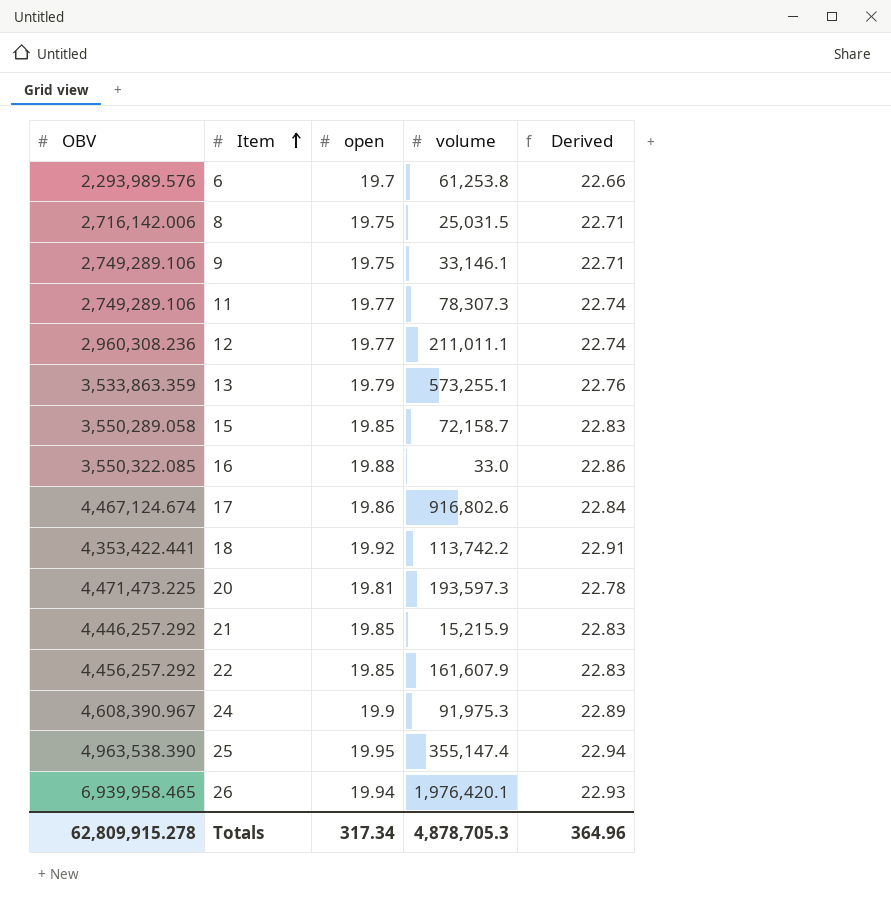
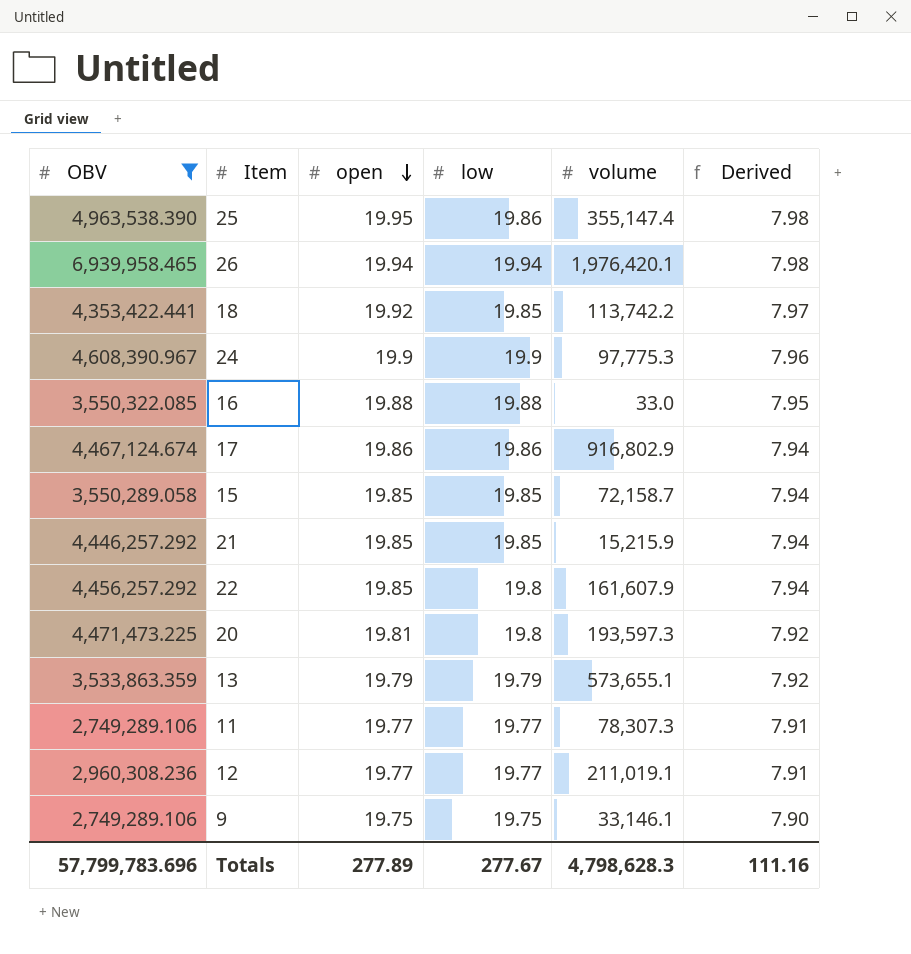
filter: none -> OBV >= 2,749,289.106
row order: Item ascending -> open descending
column low | position: none -> 4
column Derived | formula: [open] * 1.15 -> [open] * 0.4
24 | volume: 91,975.3 -> 97,775.3
17 | volume: 916,802.6 -> 916,802.9
13 | volume: 573,255.1 -> 573,655.1
12 | volume: 211,011.1 -> 211,019.1
Totals | OBV: 62,809,915.278 -> 57,799,783.696
Totals | open: 317.34 -> 277.89
Totals | volume: 4,878,705.3 -> 4,798,628.3
Totals | Derived: 364.96 -> 111.16

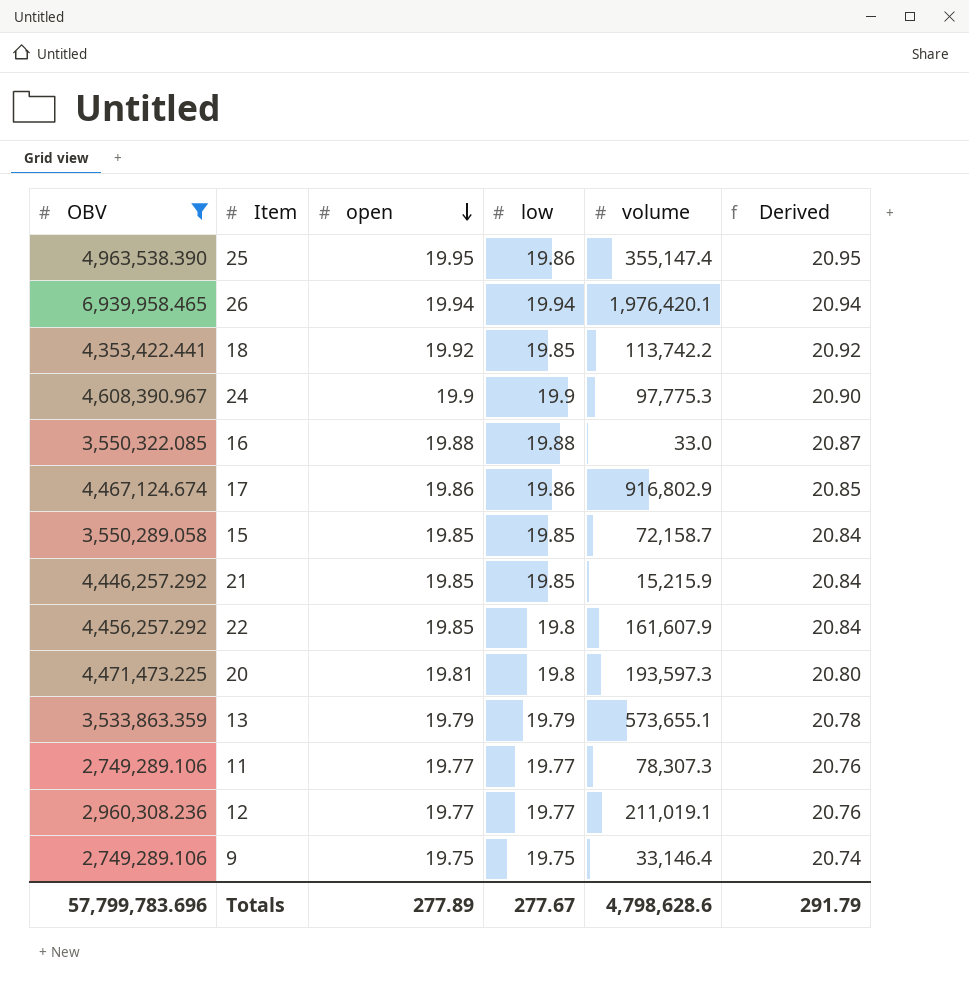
column Derived | formula: [open] * 0.4 -> [open] * 1.05
9 | volume: 33,146.1 -> 33,146.4
Totals | volume: 4,798,628.3 -> 4,798,628.6
Totals | Derived: 111.16 -> 291.79

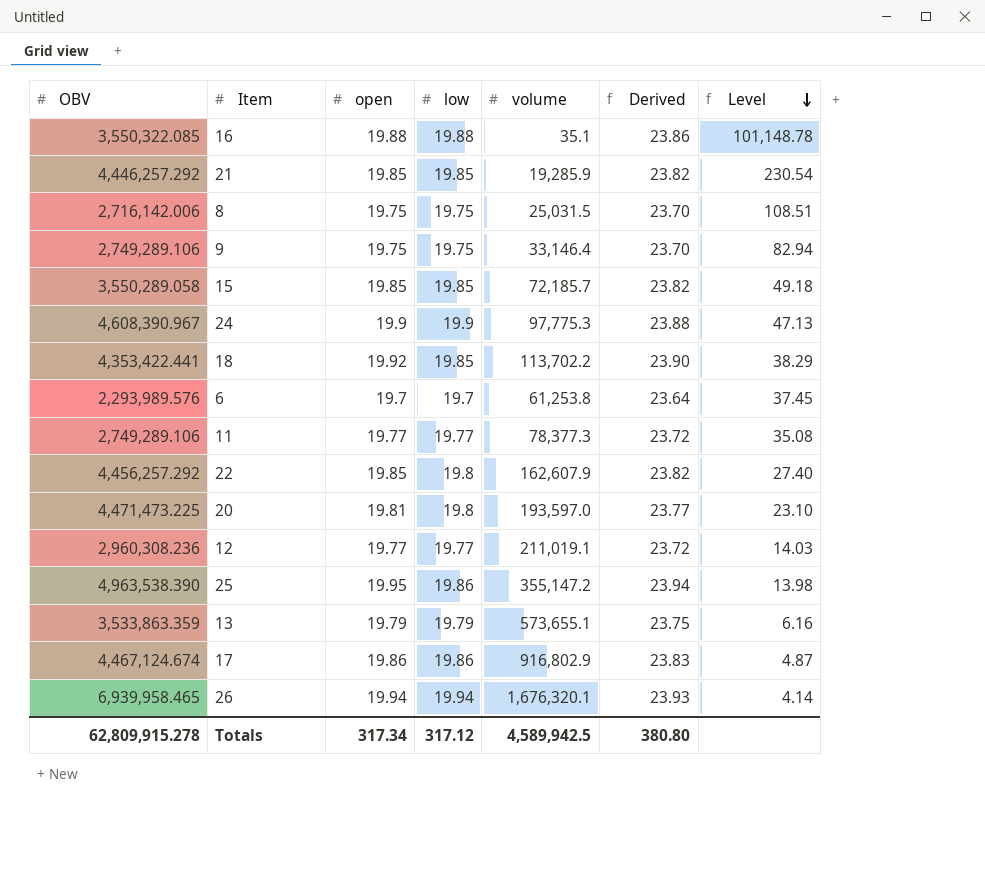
filter: OBV >= 2,749,289.106 -> none
row order: open descending -> Level descending
column Derived | formula: [open] * 1.05 -> [open] * 1.2
column Level | formula: none -> [OBV] / [volume]
16 | volume: 33.0 -> 35.1
21 | volume: 15,215.9 -> 19,285.9
15 | volume: 72,158.7 -> 72,185.7
18 | volume: 113,742.2 -> 113,702.2
11 | volume: 78,307.3 -> 78,377.3
22 | volume: 161,607.9 -> 162,607.9
20 | volume: 193,597.3 -> 193,597.0
25 | volume: 355,147.4 -> 355,147.2
26 | volume: 1,976,420.1 -> 1,676,320.1
Totals | OBV: 57,799,783.696 -> 62,809,915.278
Totals | open: 277.89 -> 317.34
Totals | low: 277.67 -> 317.12
Totals | volume: 4,798,628.6 -> 4,589,942.5
Totals | Derived: 291.79 -> 380.80

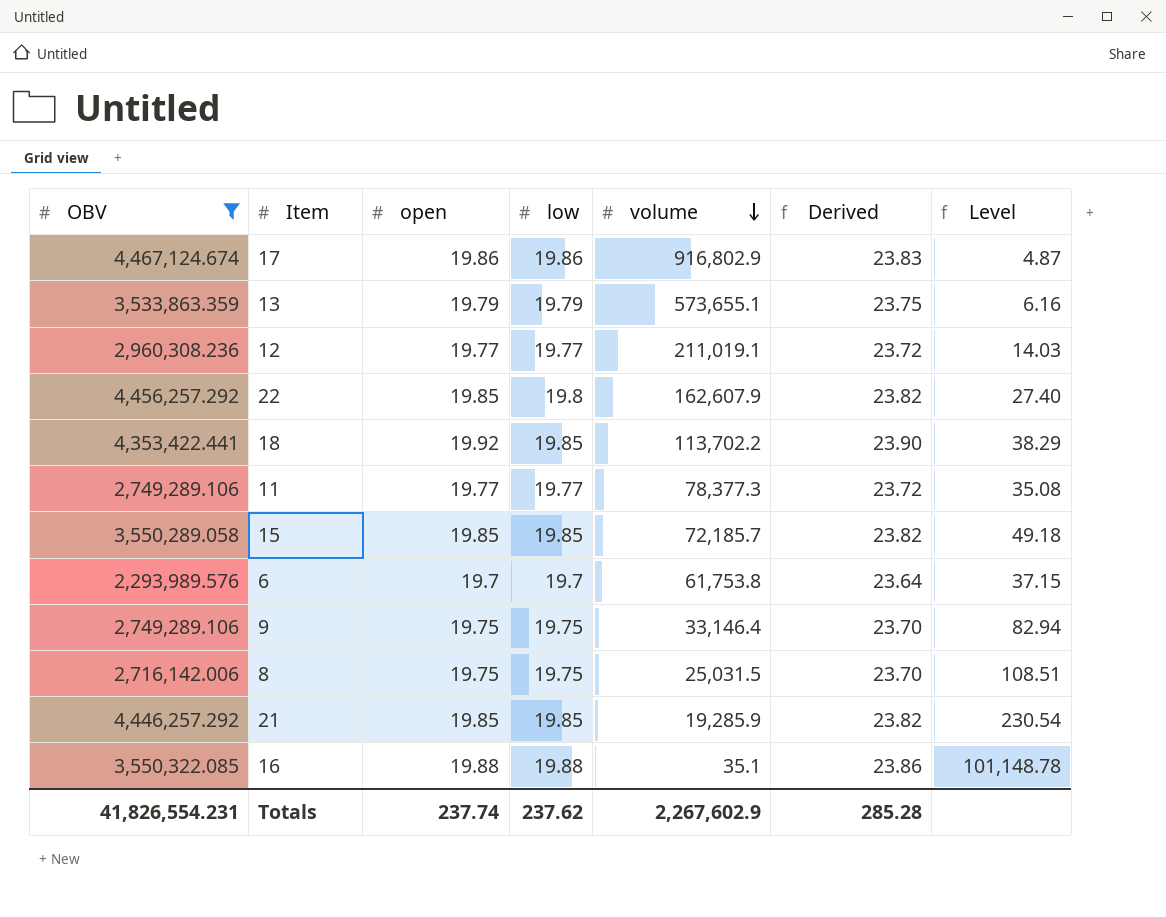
filter: none -> OBV <= 4,467,124.674
row order: Level descending -> volume descending
6 | volume: 61,253.8 -> 61,753.8
6 | Level: 37.45 -> 37.15
Totals | OBV: 62,809,915.278 -> 41,826,554.231
Totals | open: 317.34 -> 237.74
Totals | low: 317.12 -> 237.62
Totals | volume: 4,589,942.5 -> 2,267,602.9
Totals | Derived: 380.80 -> 285.28

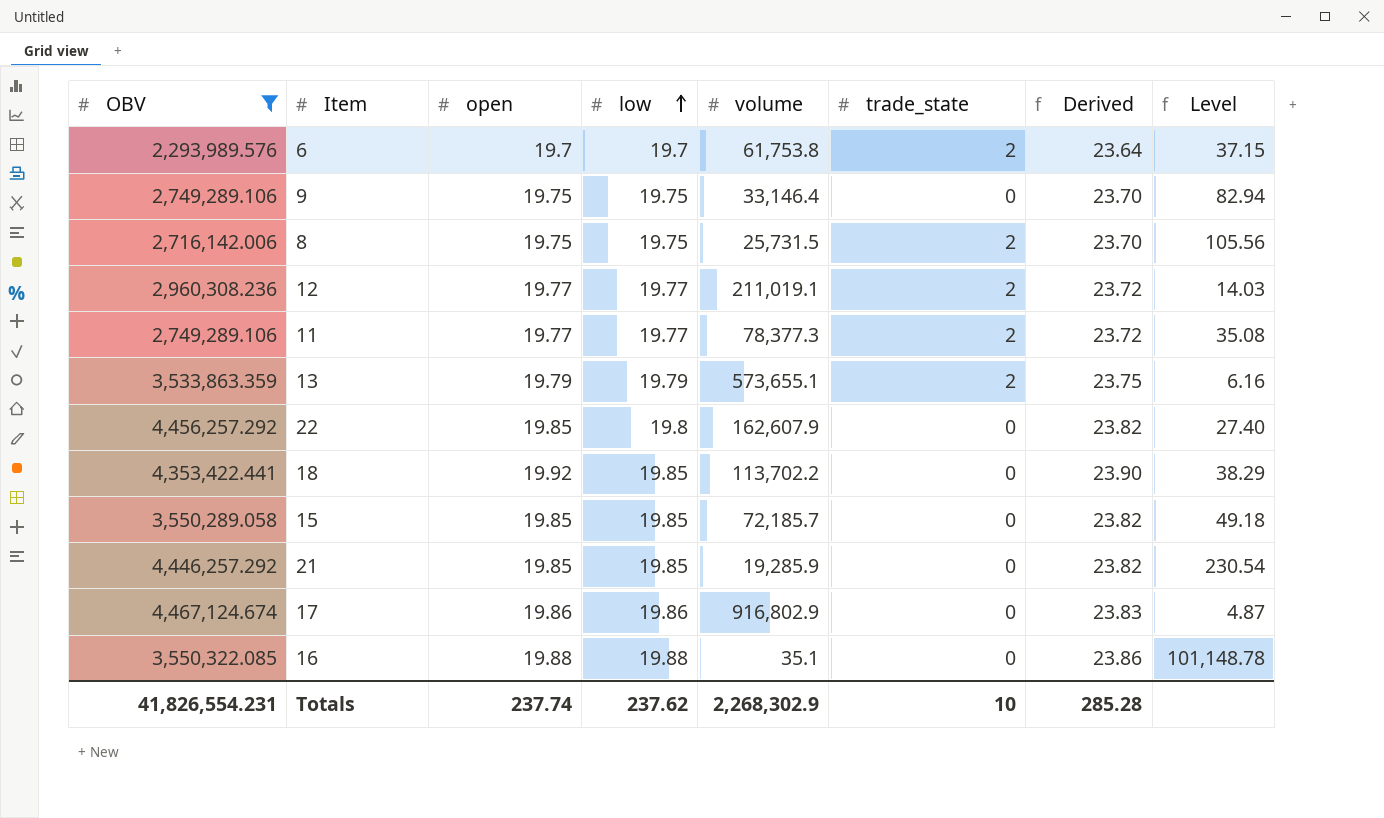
row order: volume descending -> low ascending
column trade_state | position: none -> 6
8 | volume: 25,031.5 -> 25,731.5
8 | Level: 108.51 -> 105.56
Totals | volume: 2,267,602.9 -> 2,268,302.9

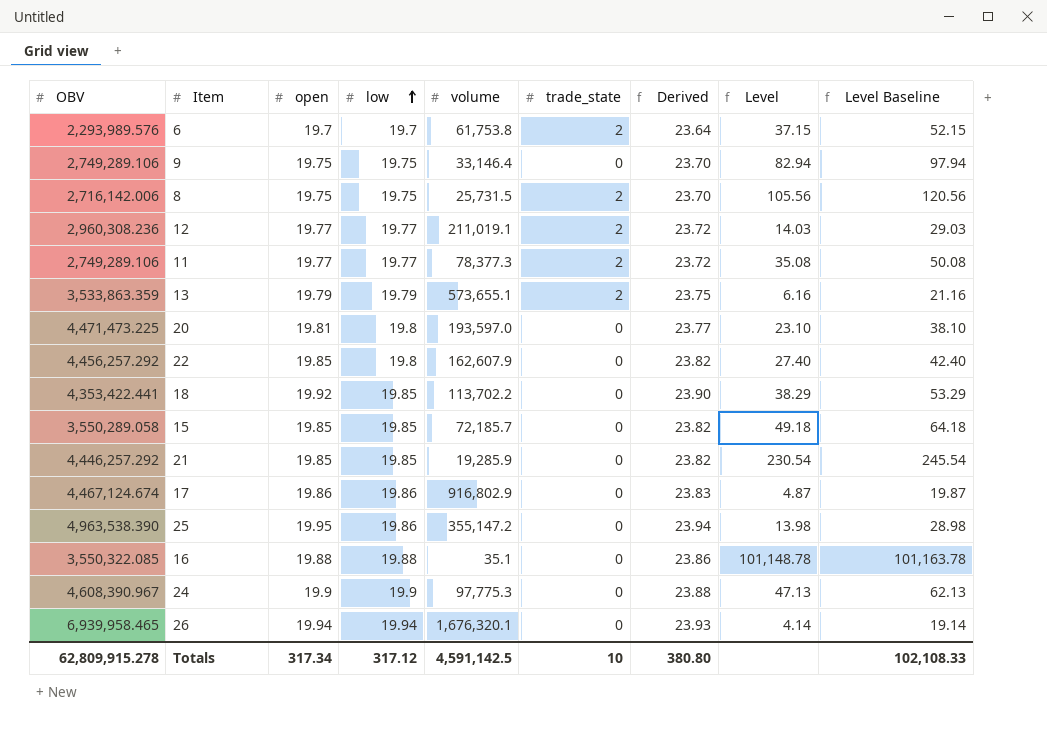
filter: OBV <= 4,467,124.674 -> none
column Level Baseline | formula: none -> [Level] + 15
Totals | OBV: 41,826,554.231 -> 62,809,915.278
Totals | open: 237.74 -> 317.34
Totals | low: 237.62 -> 317.12
Totals | volume: 2,268,302.9 -> 4,591,142.5
Totals | Derived: 285.28 -> 380.80

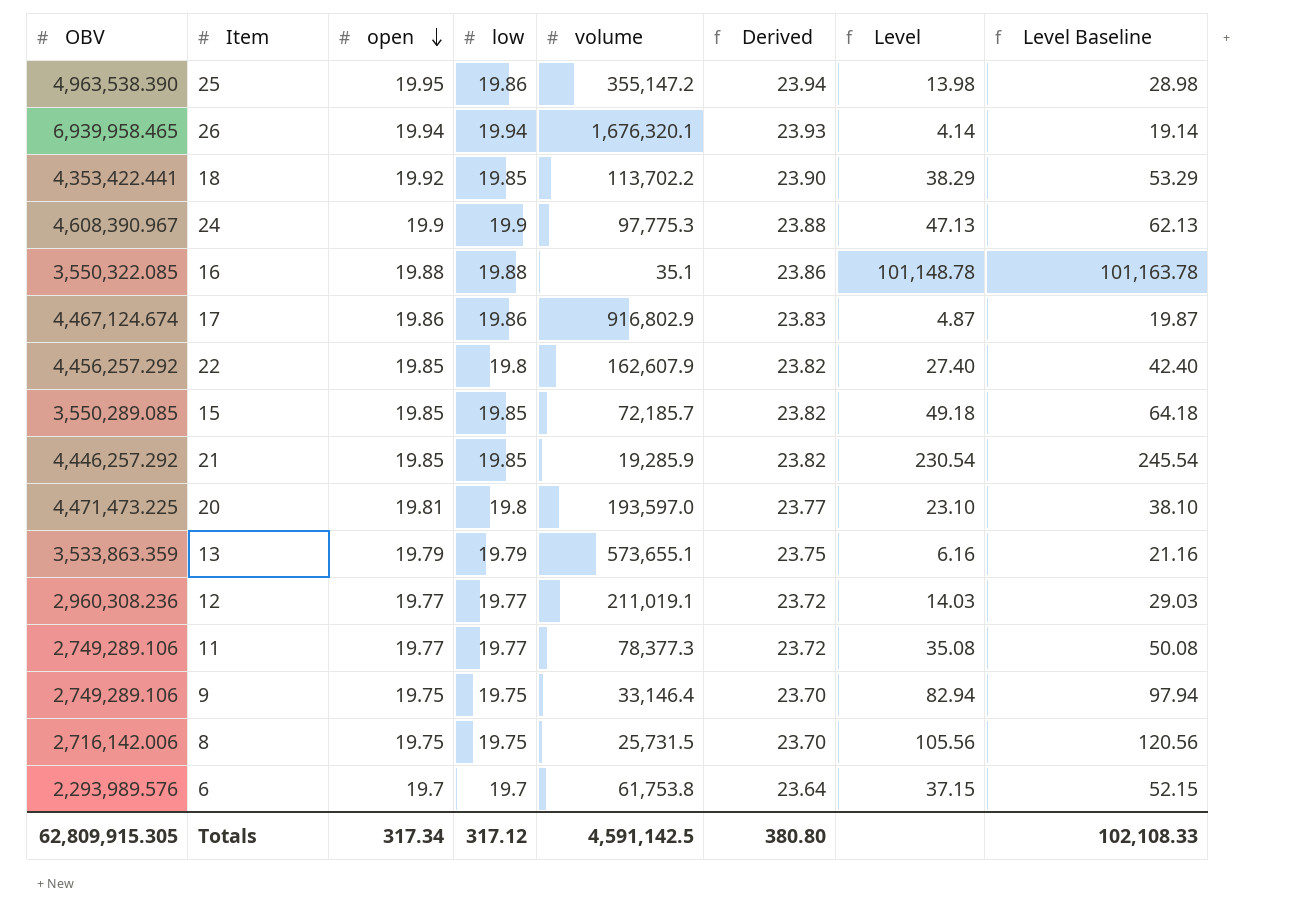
row order: low ascending -> open descending
column trade_state | position: 6 -> none
15 | OBV: 3,550,289.058 -> 3,550,289.085
Totals | OBV: 62,809,915.278 -> 62,809,915.305

